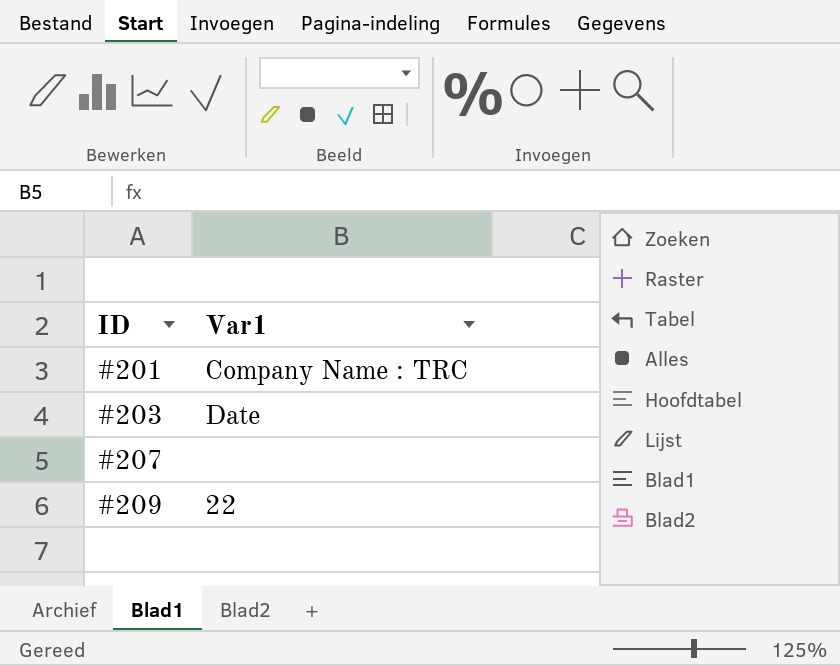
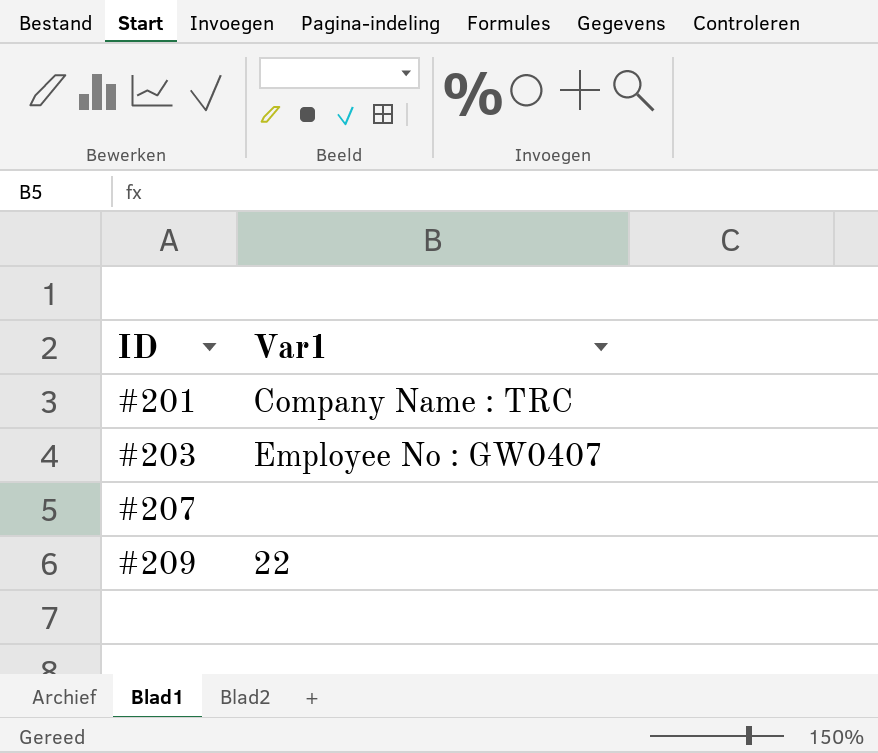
#203 | Var1: Date -> Employee No : GW0407

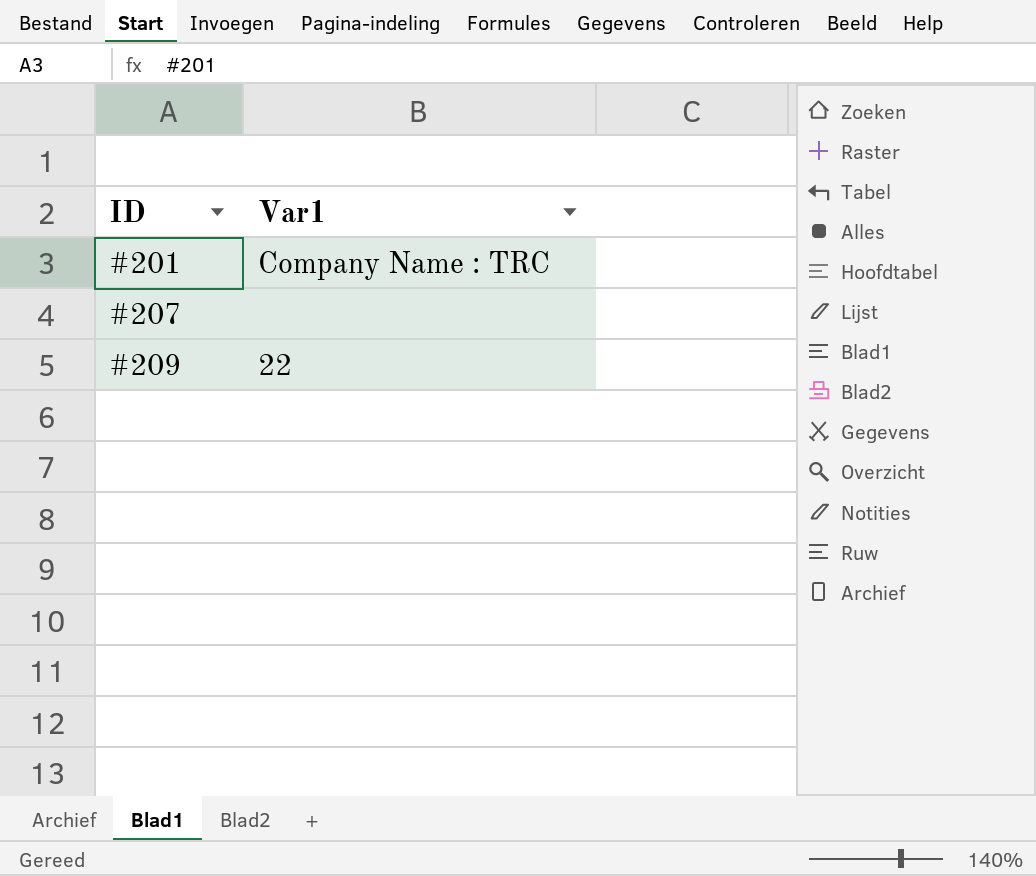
row #203: Employee No : GW0407 -> none

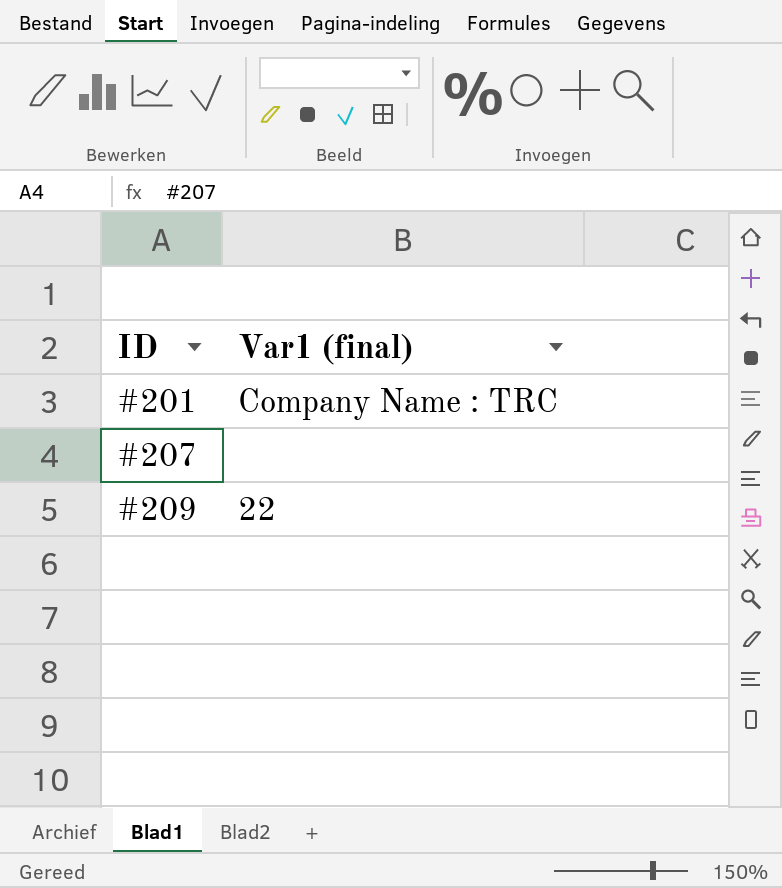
column name: Var1 -> Var1 (final)

